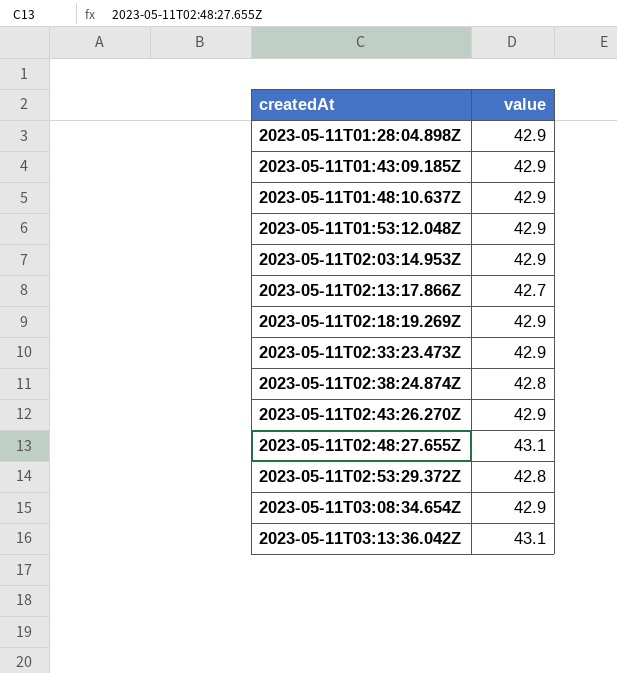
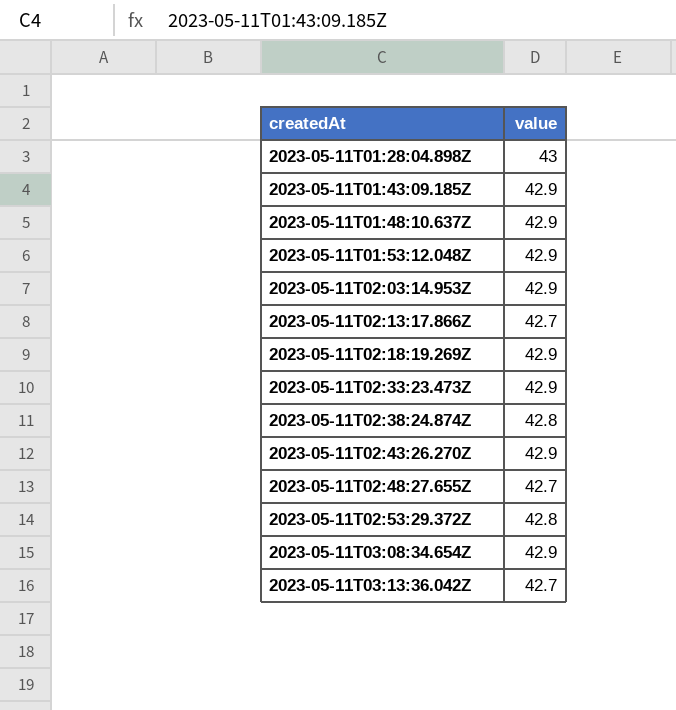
2023-05-11T01:28:04.898Z | value: 42.9 -> 43
2023-05-11T02:48:27.655Z | value: 43.1 -> 42.7
2023-05-11T03:13:36.042Z | value: 43.1 -> 42.7

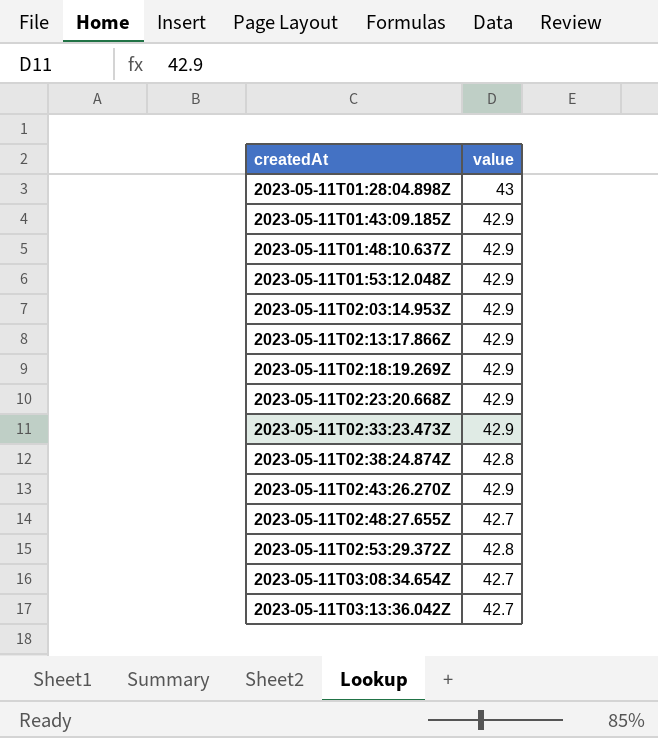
2023-05-11T02:13:17.866Z | value: 42.7 -> 42.9
row 2023-05-11T02:23:20.668Z: none -> 42.9
2023-05-11T03:08:34.654Z | value: 42.9 -> 42.7

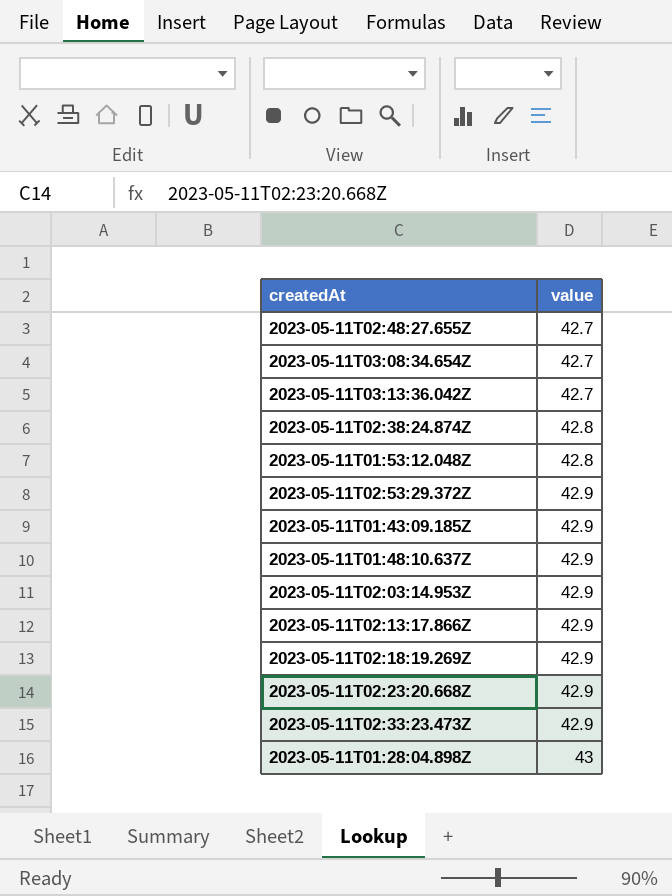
row order: createdAt ascending -> value ascending
row 2023-05-11T02:43:26.270Z: 42.9 -> none
2023-05-11T01:53:12.048Z | value: 42.9 -> 42.8
2023-05-11T02:53:29.372Z | value: 42.8 -> 42.9

